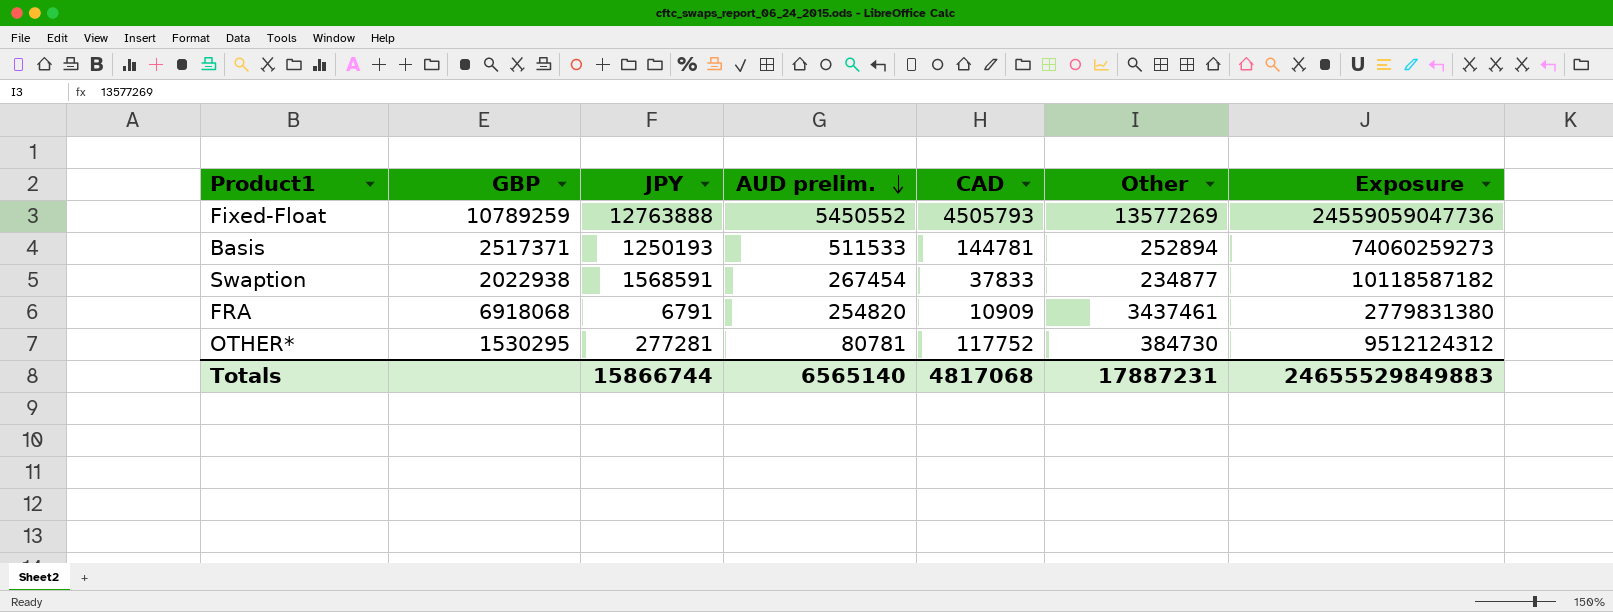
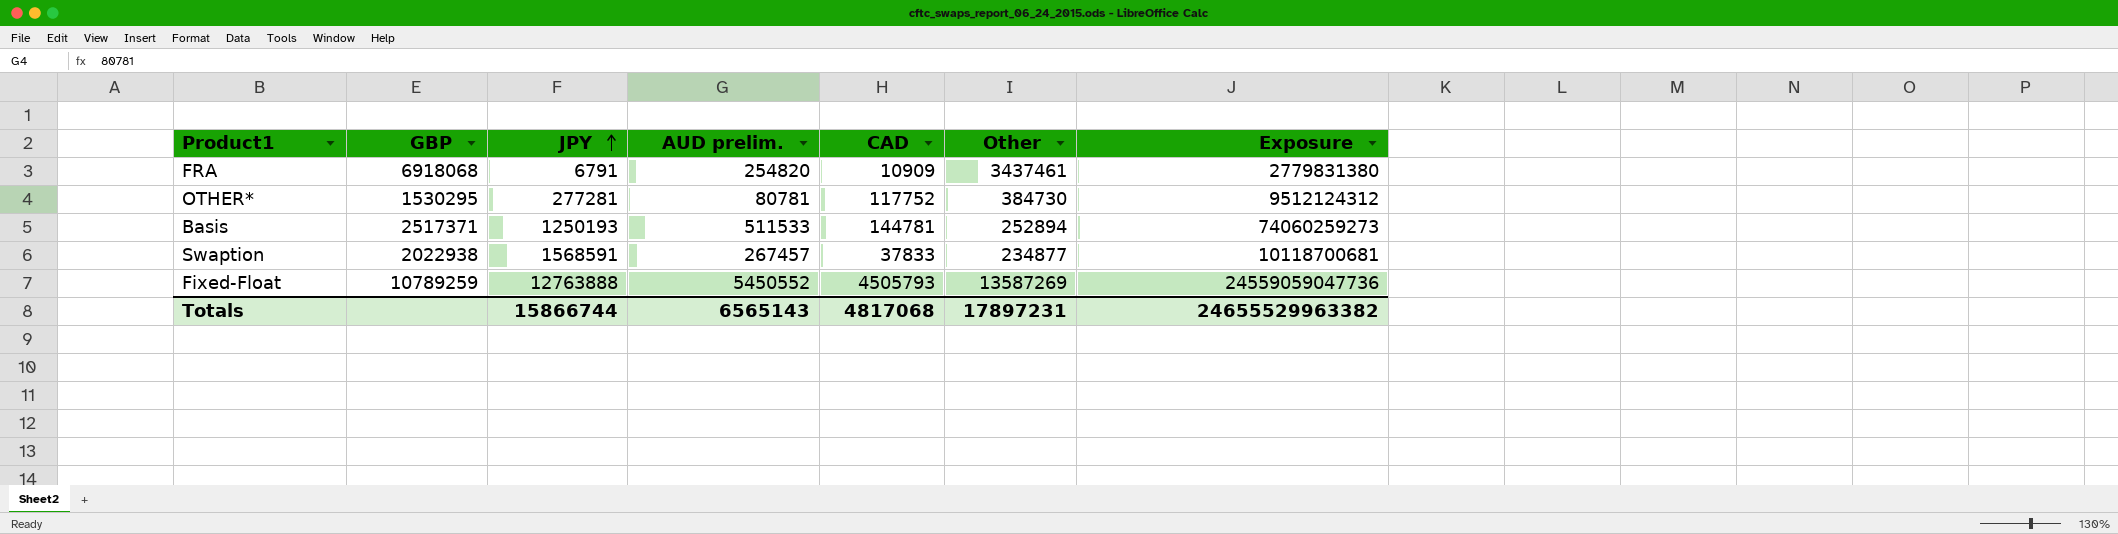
row order: AUD prelim. descending -> JPY ascending
Swaption | AUD prelim.: 267454 -> 267457
Swaption | Exposure: 10118587182 -> 10118700681
Fixed-Float | Other: 13577269 -> 13587269
Totals | AUD prelim.: 6565140 -> 6565143
Totals | Other: 17887231 -> 17897231
Totals | Exposure: 24655529849883 -> 24655529963382

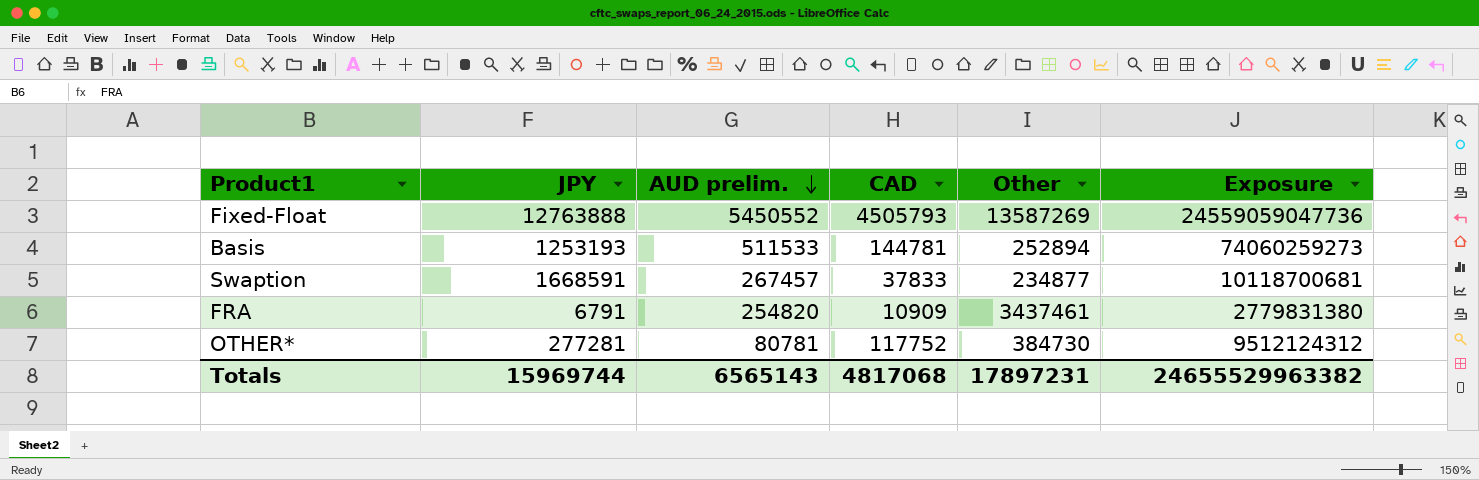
row order: JPY ascending -> AUD prelim. descending
column GBP | position: 2 -> none
Basis | JPY: 1250193 -> 1253193
Swaption | JPY: 1568591 -> 1668591
Totals | JPY: 15866744 -> 15969744

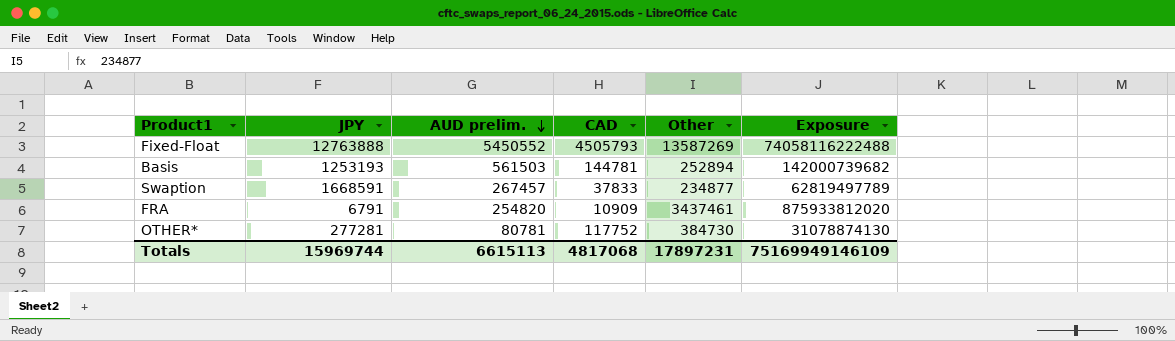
column Exposure | formula: [AUD prelim.] * [CAD] -> [AUD prelim.] * [Other]
Basis | AUD prelim.: 511533 -> 561503
Totals | AUD prelim.: 6565143 -> 6615113
Totals | Exposure: 24655529963382 -> 75169949146109

